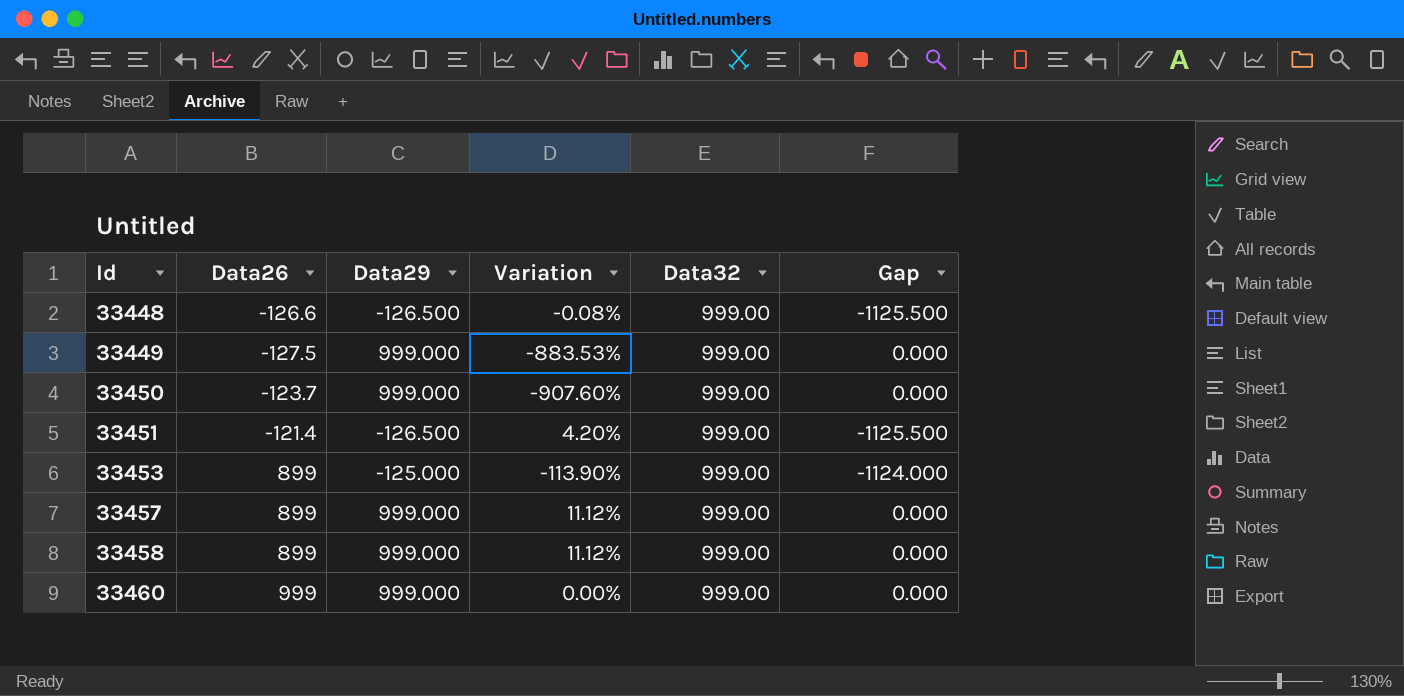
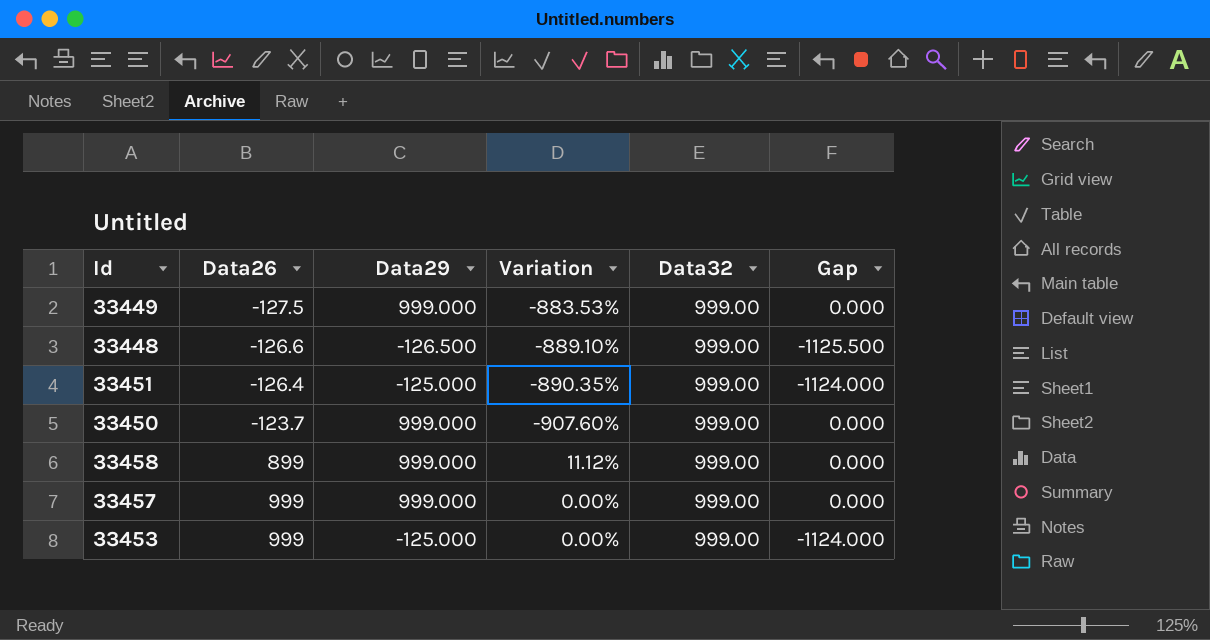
row order: Id ascending -> Data26 ascending
column Variation | formula: ([Data29] - [Data26]) / [Data26] -> ([Data32] - [Data26]) / [Data26]
row 33460: 999 | 999.000 | 0.00% | 999.00 | 0.000 -> none
33451 | Data26: -121.4 -> -126.4
33451 | Data29: -126.500 -> -125.000
33451 | Gap: -1125.500 -> -1124.000
33457 | Data26: 899 -> 999
33453 | Data26: 899 -> 999

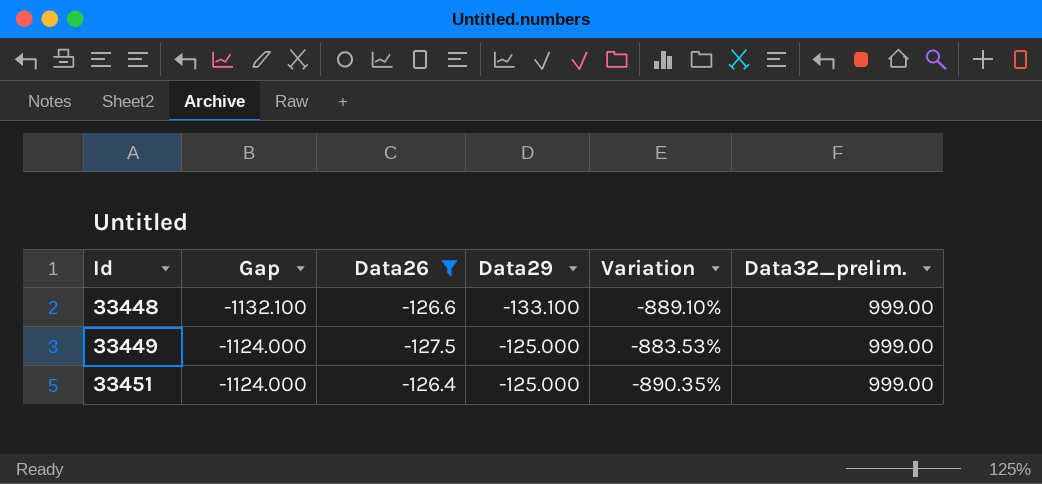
filter: none -> Data26 <= -126.4
row order: Data26 ascending -> Id ascending
column Gap | position: 6 -> 2
column name: Data32 -> Data32_prelim.
33448 | Gap: -1125.500 -> -1132.100
33448 | Data29: -126.500 -> -133.100
33449 | Gap: 0.000 -> -1124.000
33449 | Data29: 999.000 -> -125.000

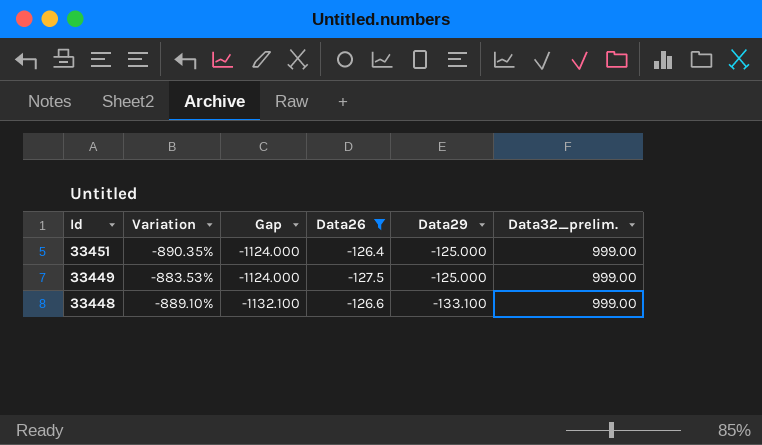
row order: Id ascending -> Id descending
column Variation | position: 5 -> 2

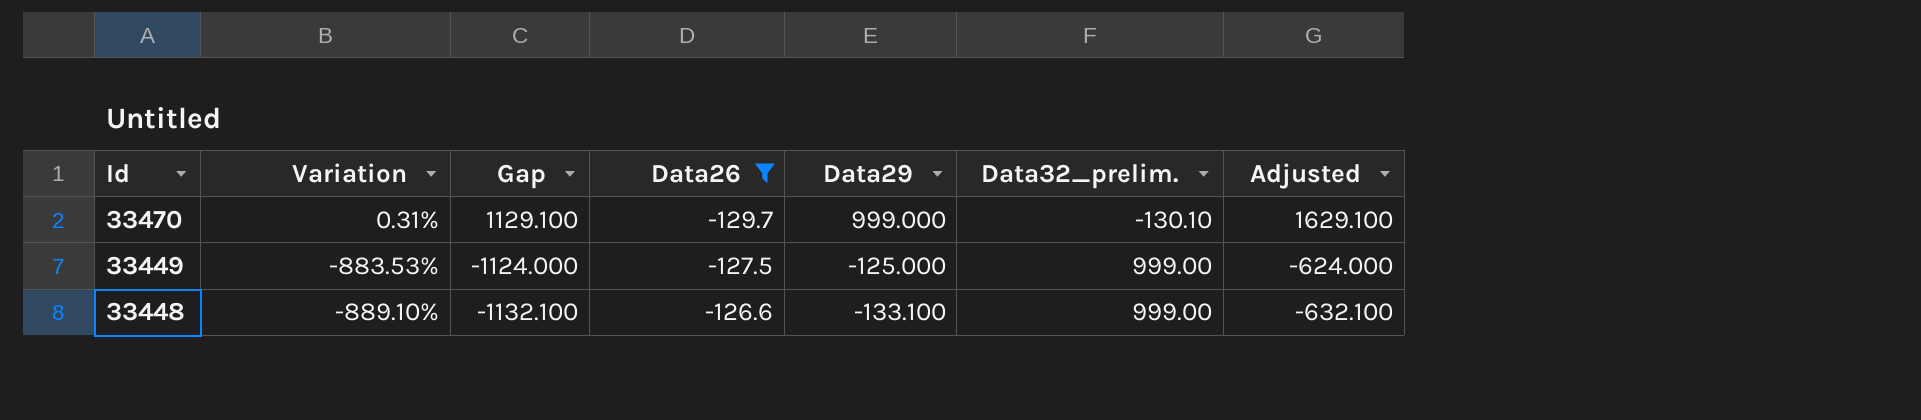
column Adjusted | formula: none -> [Gap] + 500
row 33451: -890.35% | -1124.000 | -126.4 | -125.000 | 999.00 -> none
row 33470: none -> 0.31% | 1129.100 | -129.7 | 999.000 | -130.10 | 1629.100

